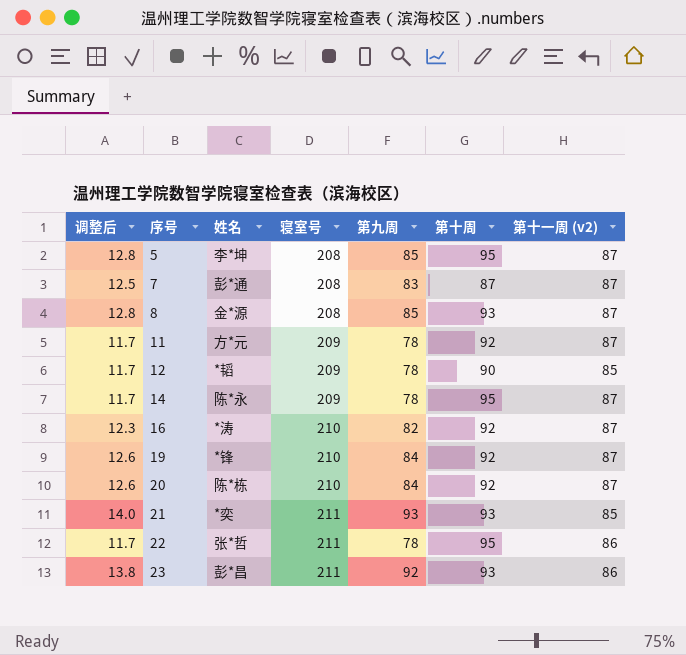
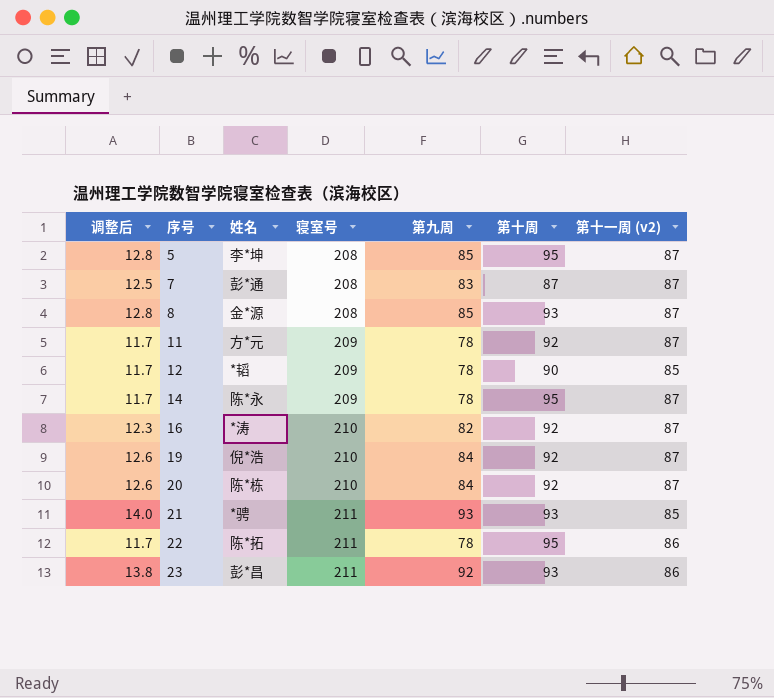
19 | 姓名: *锋 -> 倪*浩
21 | 姓名: *奕 -> *骋
22 | 姓名: 张*哲 -> 陈*拓

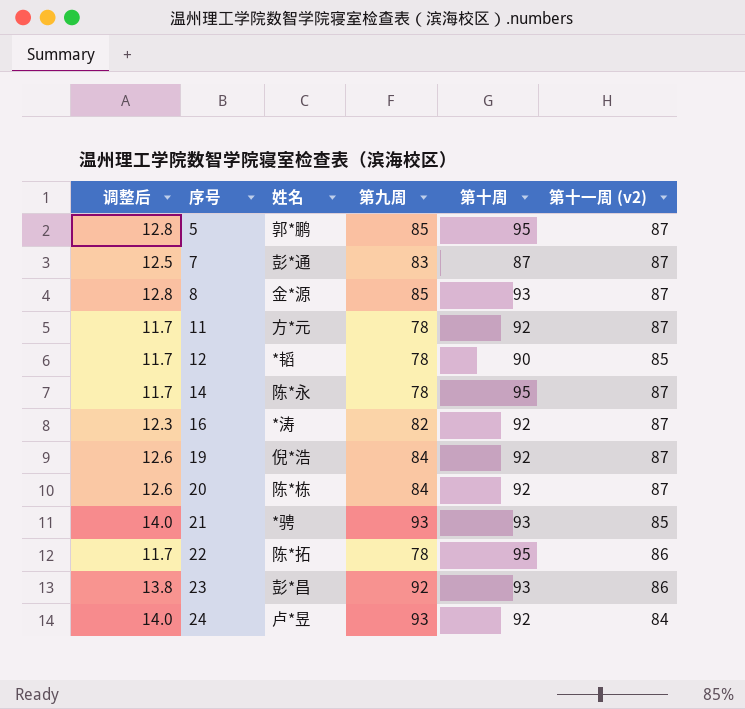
column 寝室号 | position: 4 -> none
5 | 姓名: 李*坤 -> 郭*鹏
row 24: none -> 14.0 | 卢*昱 | 93 | 92 | 84

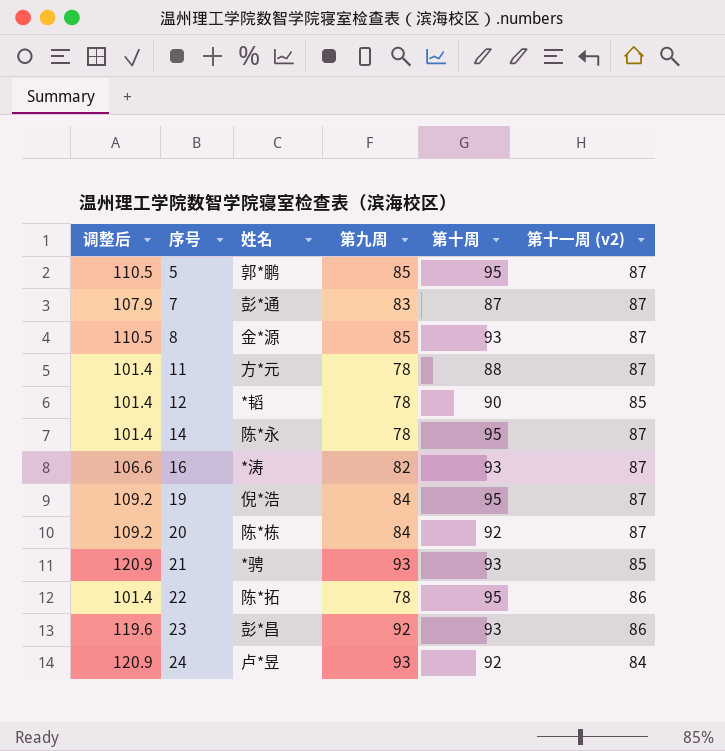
column 调整后 | formula: [第九周] * 0.15 -> [第九周] * 1.3
11 | 第十周: 92 -> 88
16 | 第十周: 92 -> 93
19 | 第十周: 92 -> 95

